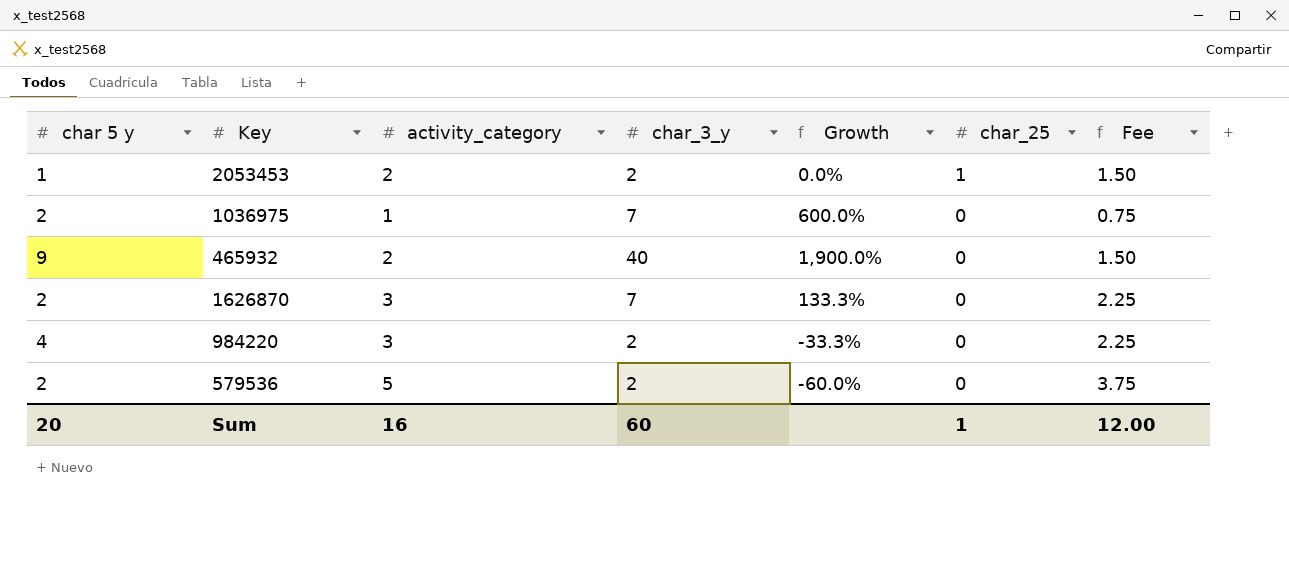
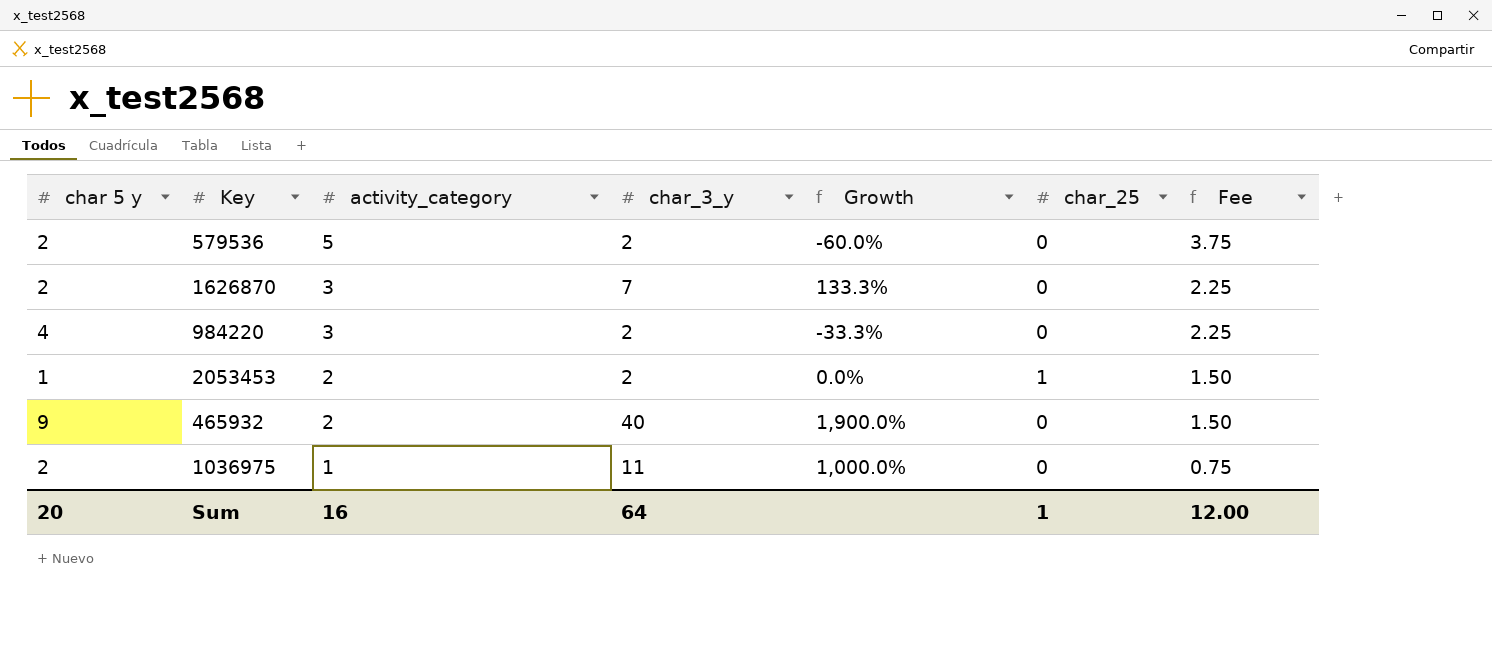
row order: char_25 descending -> activity_category descending
1036975 | char_3_y: 7 -> 11
1036975 | Growth: 600.0% -> 1,000.0%
Sum | char_3_y: 60 -> 64

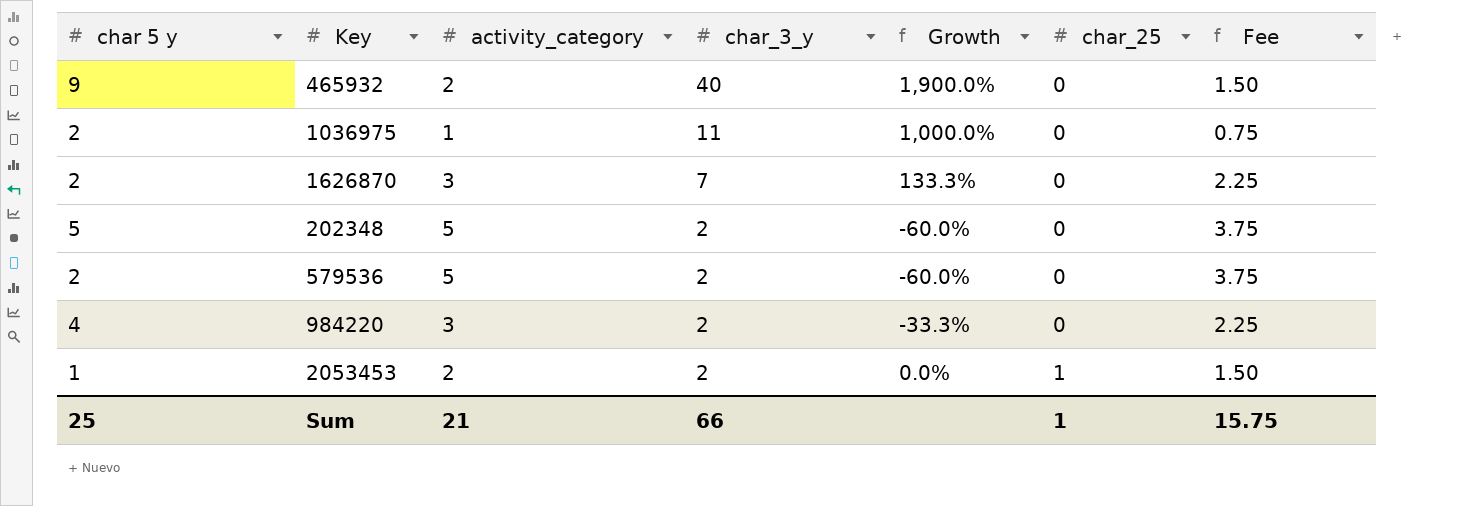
row order: activity_category descending -> char_3_y descending
row 202348: none -> 5 | 5 | 2 | -60.0% | 0 | 3.75
Sum | char 5 y: 20 -> 25
Sum | activity_category: 16 -> 21
Sum | char_3_y: 64 -> 66
Sum | Fee: 12.00 -> 15.75

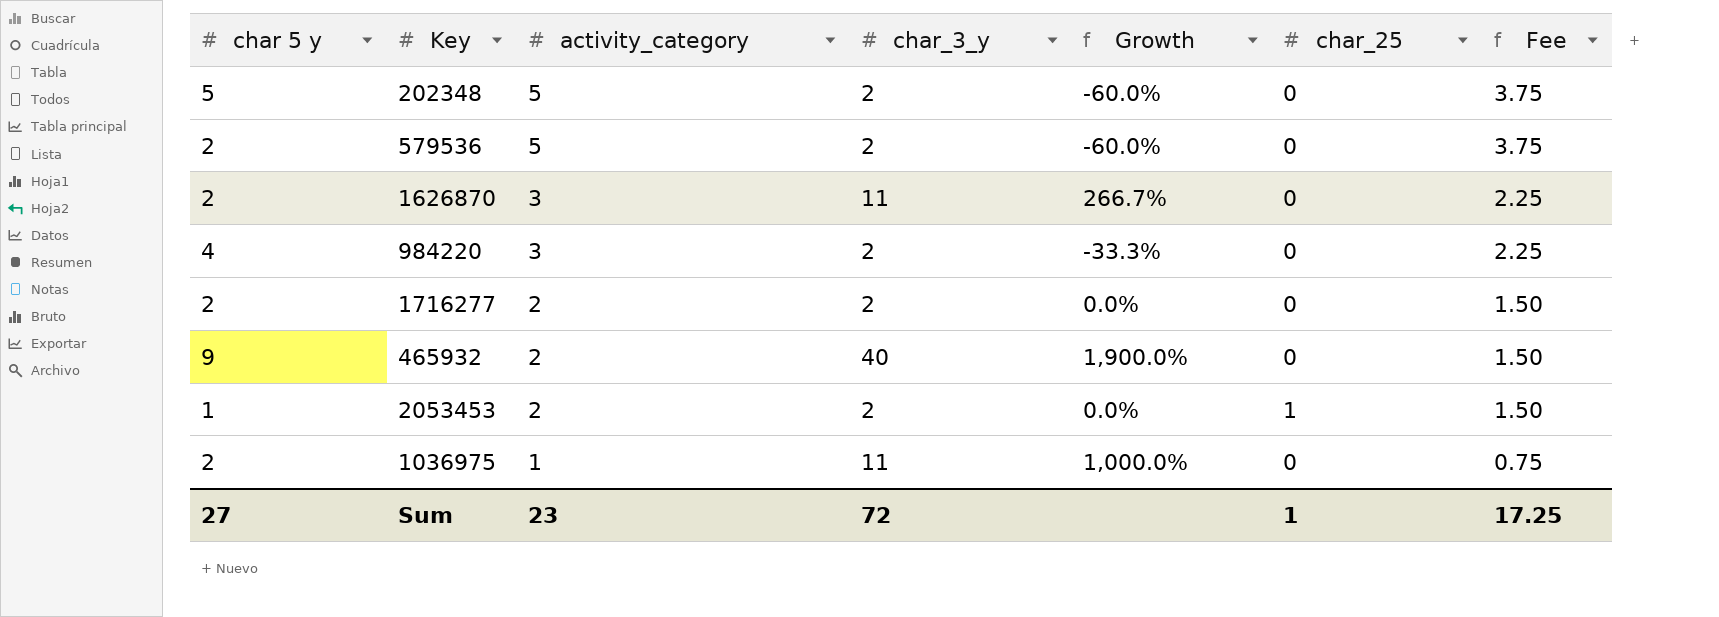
row order: char_3_y descending -> activity_category descending
1626870 | char_3_y: 7 -> 11
1626870 | Growth: 133.3% -> 266.7%
row 1716277: none -> 2 | 2 | 2 | 0.0% | 0 | 1.50
Sum | char 5 y: 25 -> 27
Sum | activity_category: 21 -> 23
Sum | char_3_y: 66 -> 72
Sum | Fee: 15.75 -> 17.25

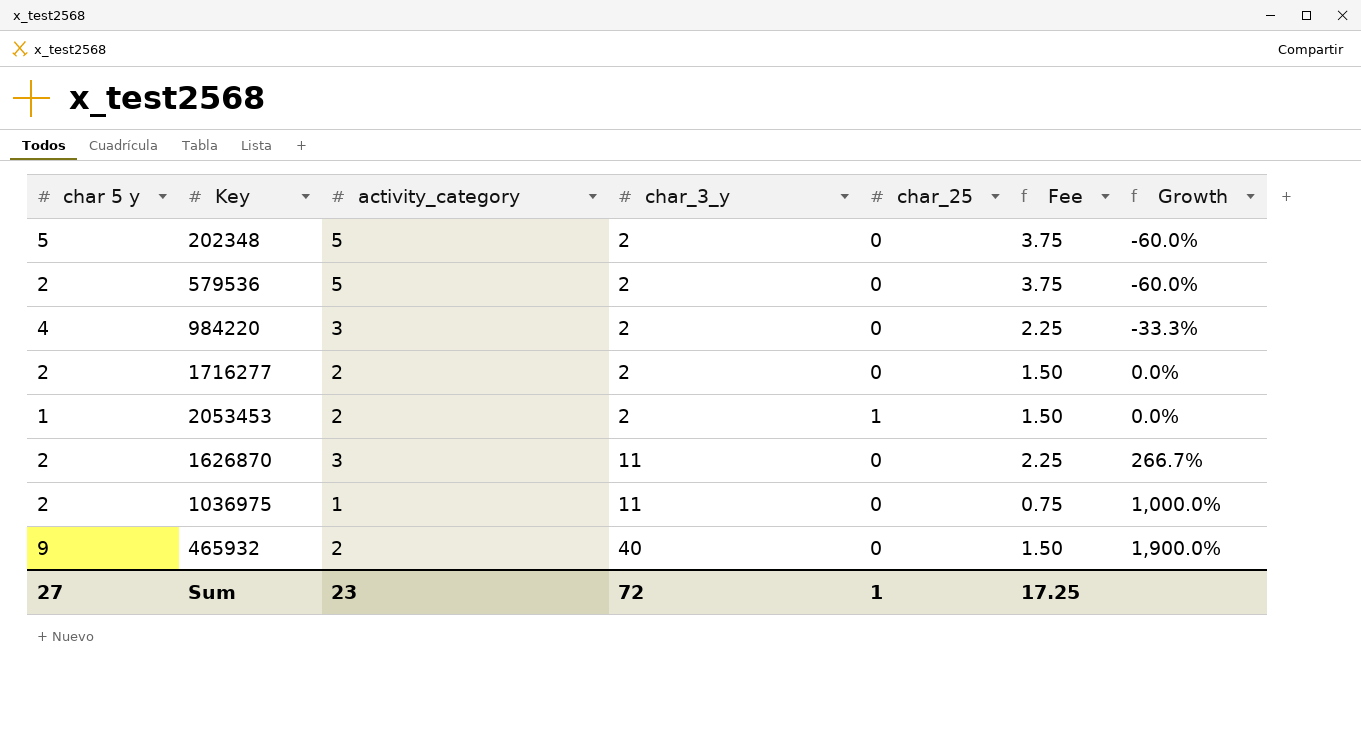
row order: activity_category descending -> char_3_y ascending
column Growth | position: 5 -> 7

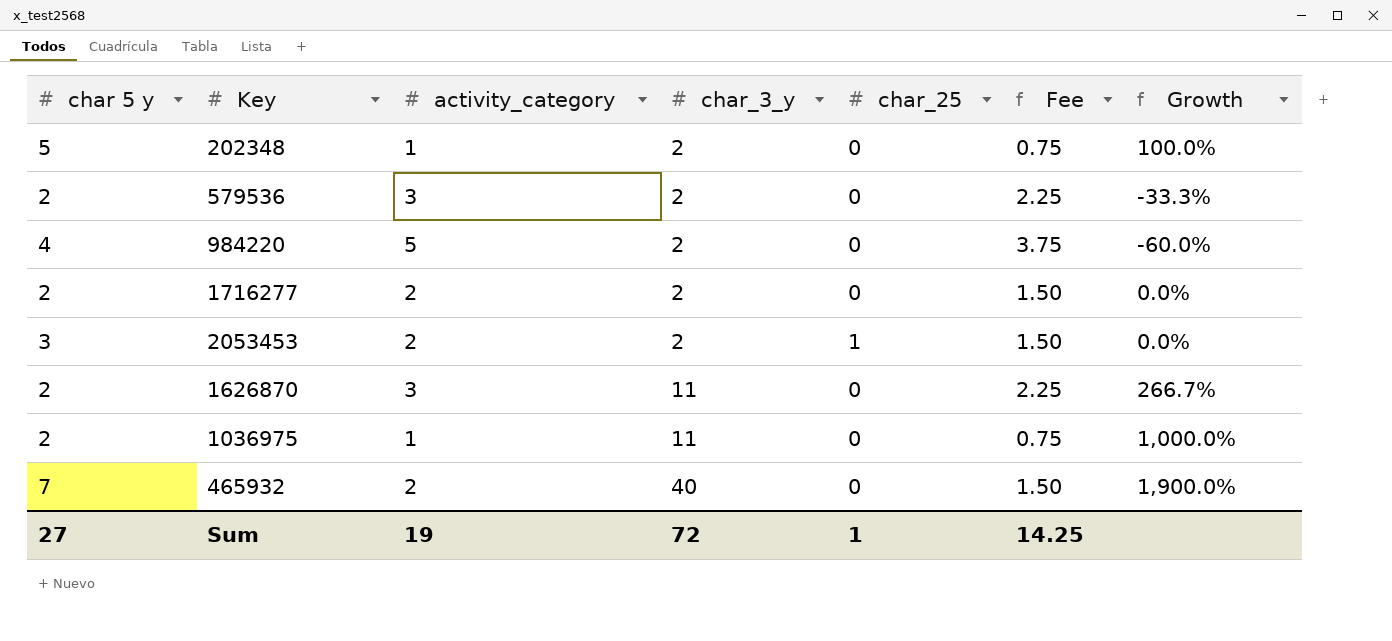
202348 | activity_category: 5 -> 1
202348 | Fee: 3.75 -> 0.75
202348 | Growth: -60.0% -> 100.0%
579536 | activity_category: 5 -> 3
579536 | Fee: 3.75 -> 2.25
579536 | Growth: -60.0% -> -33.3%
984220 | activity_category: 3 -> 5
984220 | Fee: 2.25 -> 3.75
984220 | Growth: -33.3% -> -60.0%
2053453 | char 5 y: 1 -> 3
465932 | char 5 y: 9 -> 7
Sum | activity_category: 23 -> 19
Sum | Fee: 17.25 -> 14.25

